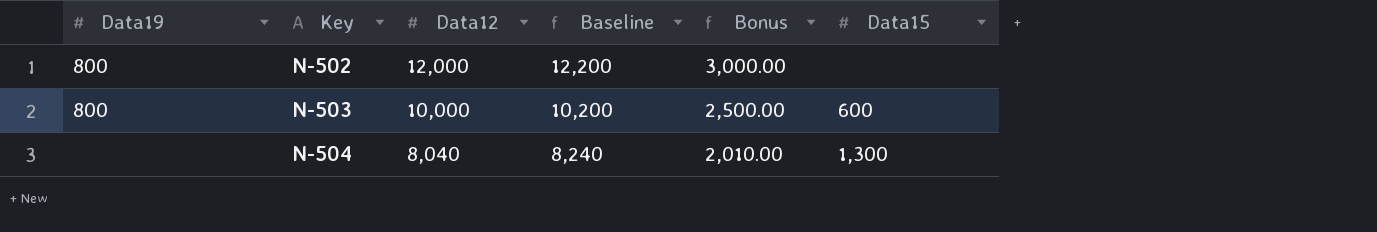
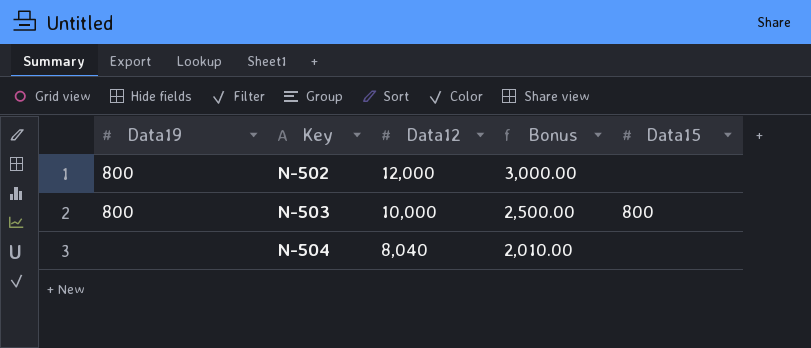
column Baseline | formula: [Data12] + 200 -> none
N-503 | Data15: 600 -> 800
N-504 | Data15: 1,300 -> none

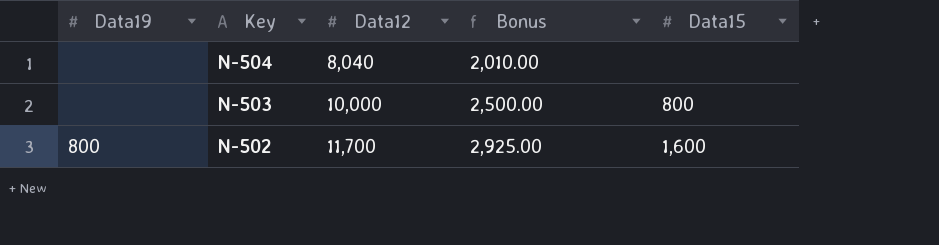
row order: Key ascending -> Key descending
N-503 | Data19: 800 -> none
N-502 | Data12: 12,000 -> 11,700
N-502 | Bonus: 3,000.00 -> 2,925.00
N-502 | Data15: none -> 1,600

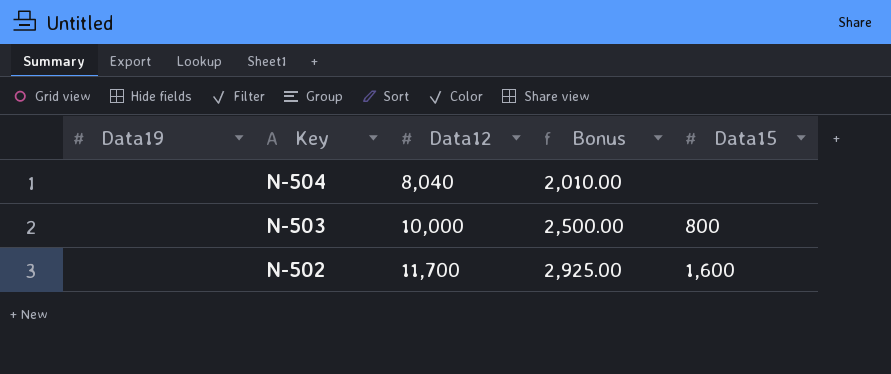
N-502 | Data19: 800 -> none

